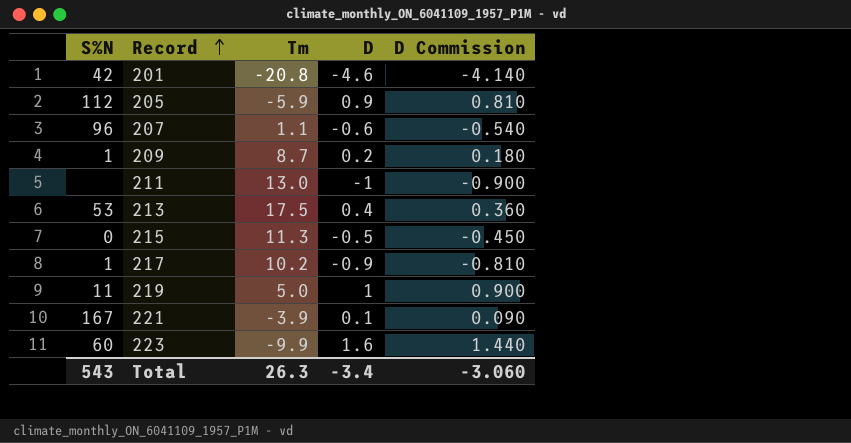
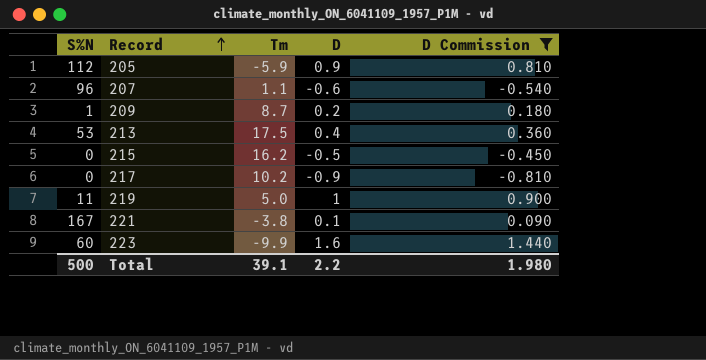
filter: none -> D Commission >= -0.810
215 | Tm: 11.3 -> 16.2
217 | S%N: 1 -> 0
221 | Tm: -3.9 -> -3.8
Total | S%N: 543 -> 500
Total | Tm: 26.3 -> 39.1
Total | D: -3.4 -> 2.2
Total | D Commission: -3.060 -> 1.980

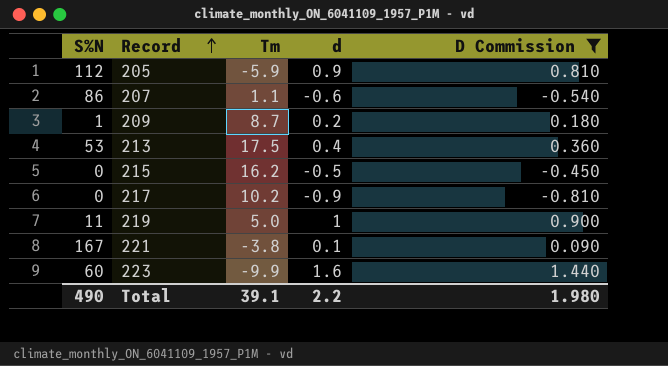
column name: D -> d
207 | S%N: 96 -> 86
Total | S%N: 500 -> 490

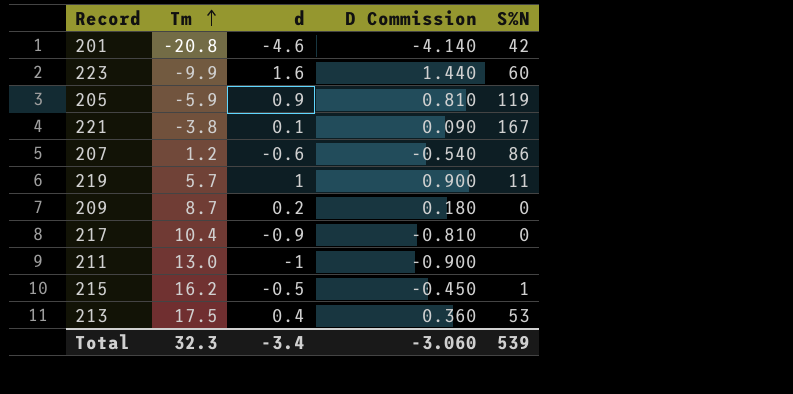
filter: D Commission >= -0.810 -> none
row order: Record ascending -> Tm ascending
column S%N | position: 1 -> 5
205 | S%N: 112 -> 119
207 | Tm: 1.1 -> 1.2
219 | Tm: 5.0 -> 5.7
209 | S%N: 1 -> 0
217 | Tm: 10.2 -> 10.4
215 | S%N: 0 -> 1
Total | Tm: 39.1 -> 32.3
Total | d: 2.2 -> -3.4
Total | D Commission: 1.980 -> -3.060
Total | S%N: 490 -> 539

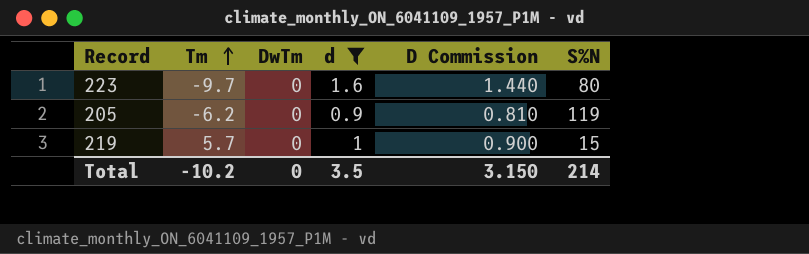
filter: none -> d >= 0.9
column DwTm | position: none -> 3
223 | Tm: -9.9 -> -9.7
223 | S%N: 60 -> 80
205 | Tm: -5.9 -> -6.2
219 | S%N: 11 -> 15
Total | Tm: 32.3 -> -10.2
Total | d: -3.4 -> 3.5
Total | D Commission: -3.060 -> 3.150
Total | S%N: 539 -> 214

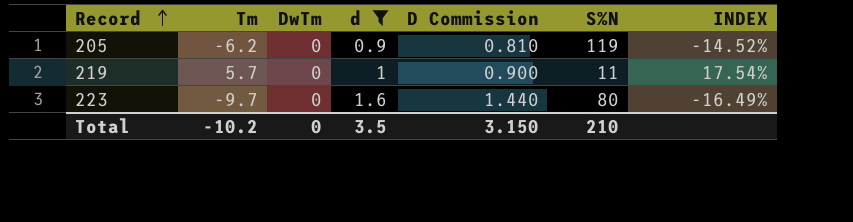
row order: Tm ascending -> Record ascending
column INDEX | formula: none -> [d] / [Tm]
219 | S%N: 15 -> 11
Total | S%N: 214 -> 210

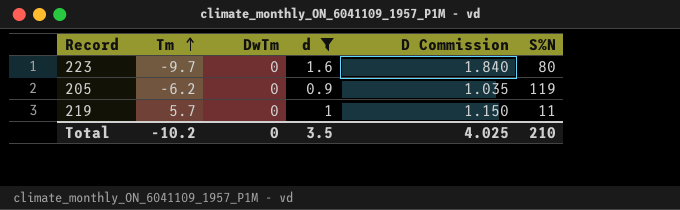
row order: Record ascending -> Tm ascending
column INDEX | formula: [d] / [Tm] -> none
column D Commission | formula: [d] * 0.9 -> [d] * 1.15
Total | D Commission: 3.150 -> 4.025

